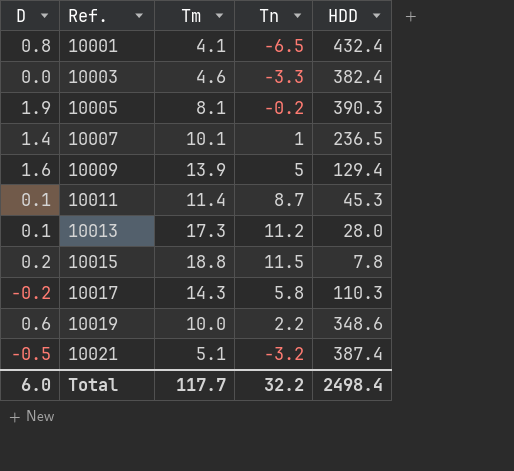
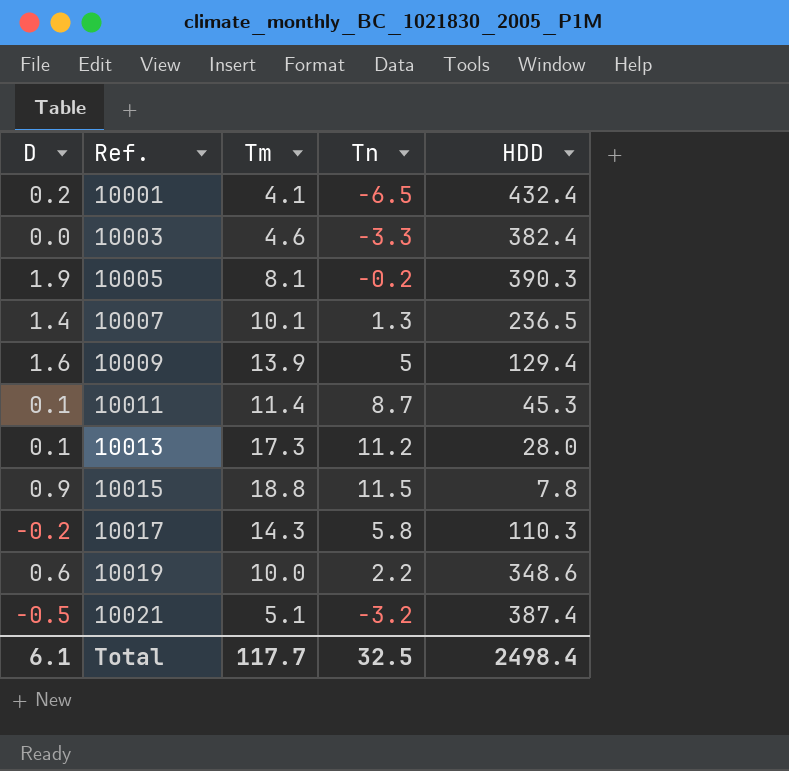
10001 | D: 0.8 -> 0.2
10007 | Tn: 1 -> 1.3
10015 | D: 0.2 -> 0.9
Total | D: 6.0 -> 6.1
Total | Tn: 32.2 -> 32.5

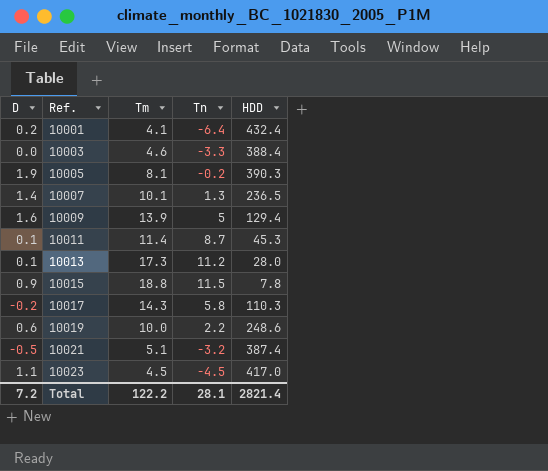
10001 | Tn: -6.5 -> -6.4
10003 | HDD: 382.4 -> 388.4
10019 | HDD: 348.6 -> 248.6
row 10023: none -> 1.1 | 4.5 | -4.5 | 417.0
Total | D: 6.1 -> 7.2
Total | Tm: 117.7 -> 122.2
Total | Tn: 32.5 -> 28.1
Total | HDD: 2498.4 -> 2821.4

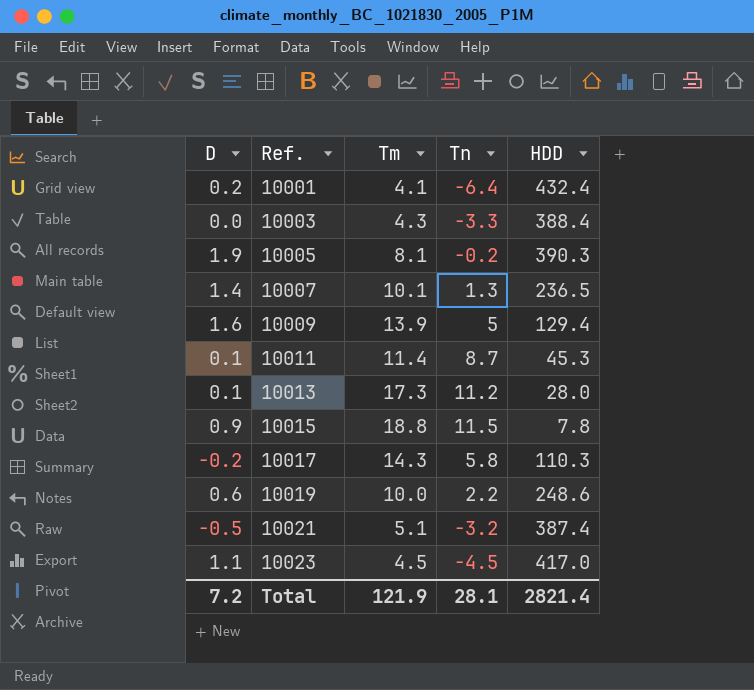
10003 | Tm: 4.6 -> 4.3
Total | Tm: 122.2 -> 121.9

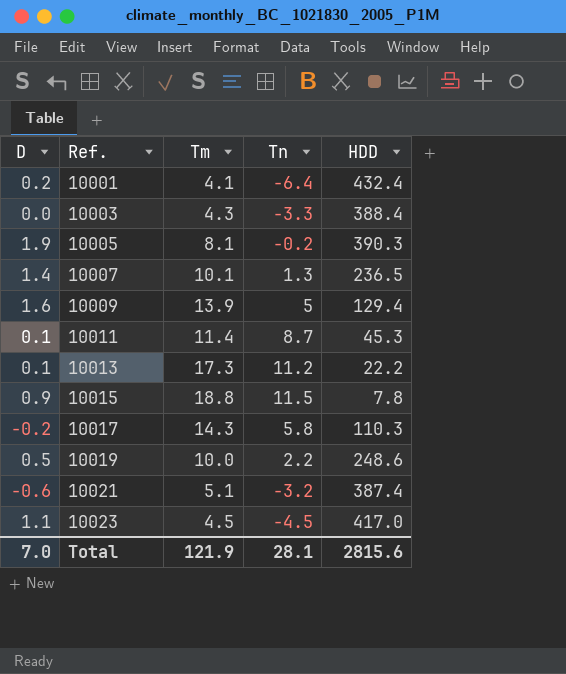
10013 | HDD: 28.0 -> 22.2
10019 | D: 0.6 -> 0.5
10021 | D: -0.5 -> -0.6
Total | D: 7.2 -> 7.0
Total | HDD: 2821.4 -> 2815.6

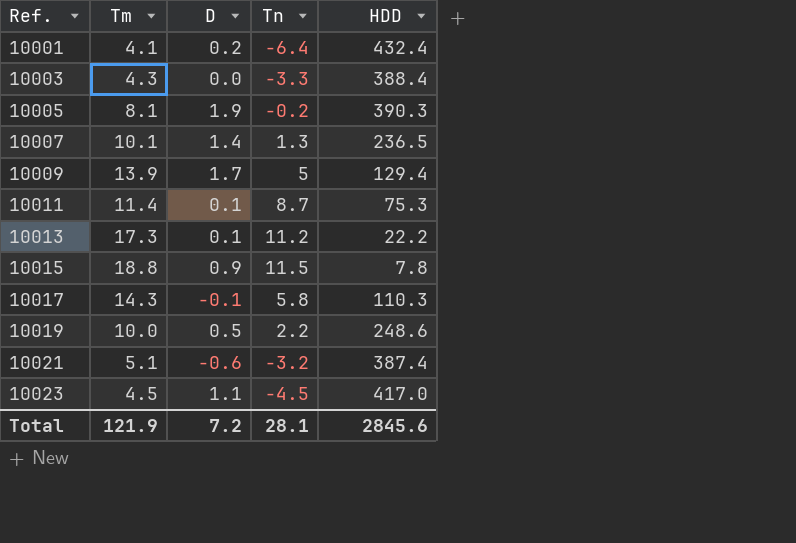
column D | position: 1 -> 3
10009 | D: 1.6 -> 1.7
10011 | HDD: 45.3 -> 75.3
10017 | D: -0.2 -> -0.1
Total | D: 7.0 -> 7.2
Total | HDD: 2815.6 -> 2845.6

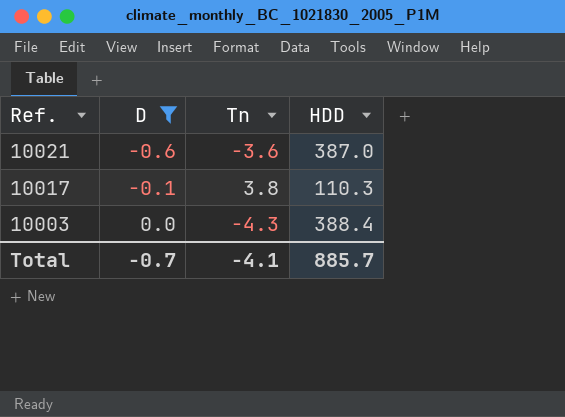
filter: none -> D <= 0.0
row order: Ref. ascending -> Ref. descending
column Tm | position: 2 -> none
10021 | Tn: -3.2 -> -3.6
10021 | HDD: 387.4 -> 387.0
10017 | Tn: 5.8 -> 3.8
10003 | Tn: -3.3 -> -4.3
Total | D: 7.2 -> -0.7
Total | Tn: 28.1 -> -4.1
Total | HDD: 2845.6 -> 885.7

